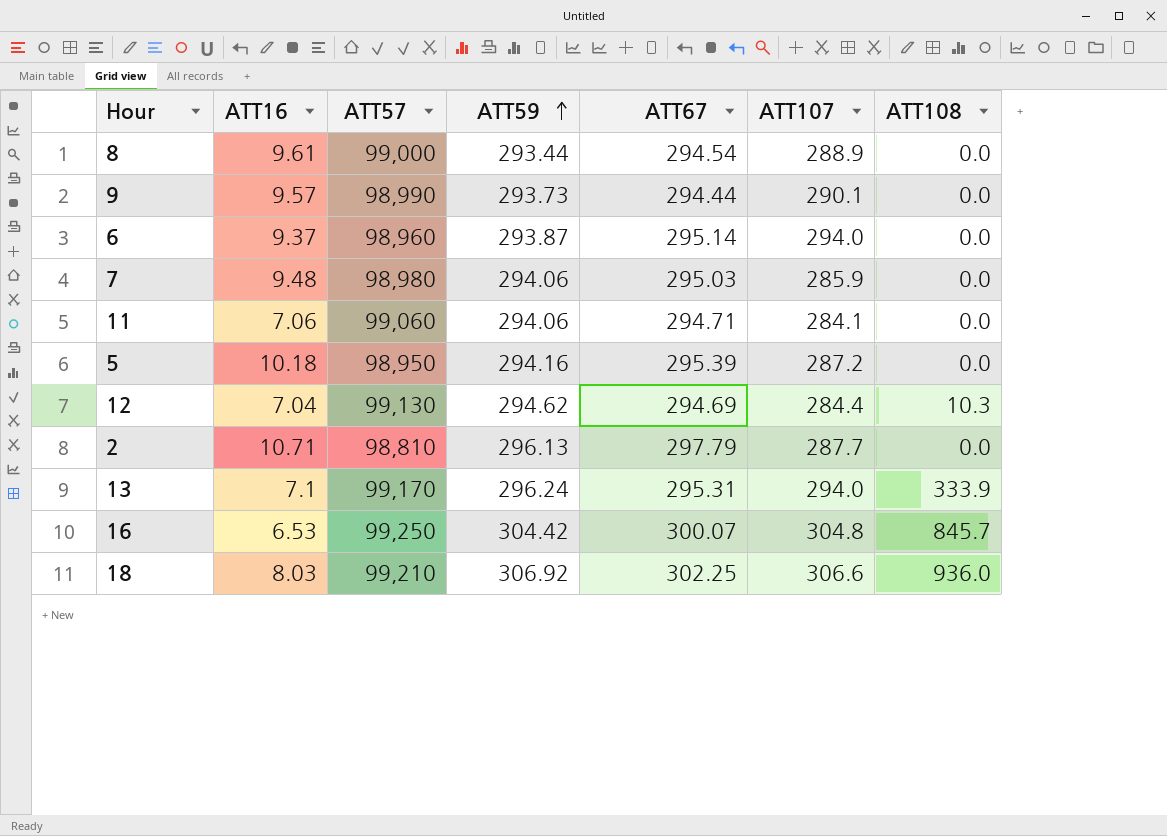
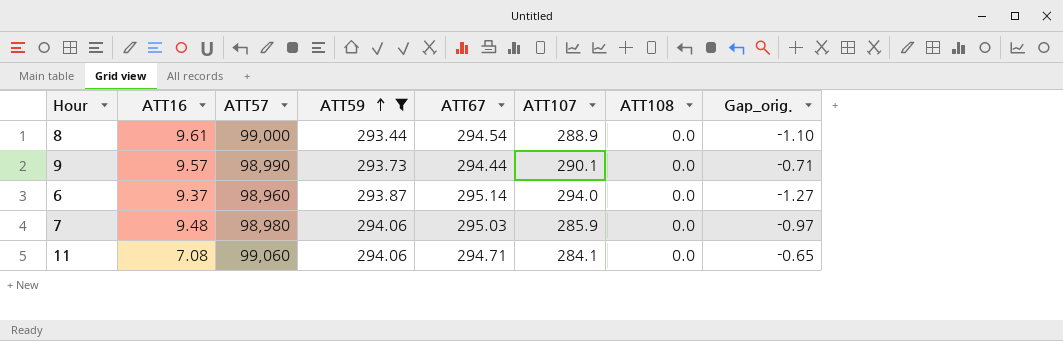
filter: none -> ATT59 <= 294.06
column Gap_orig. | formula: none -> [ATT59] - [ATT67]
11 | ATT16: 7.06 -> 7.08

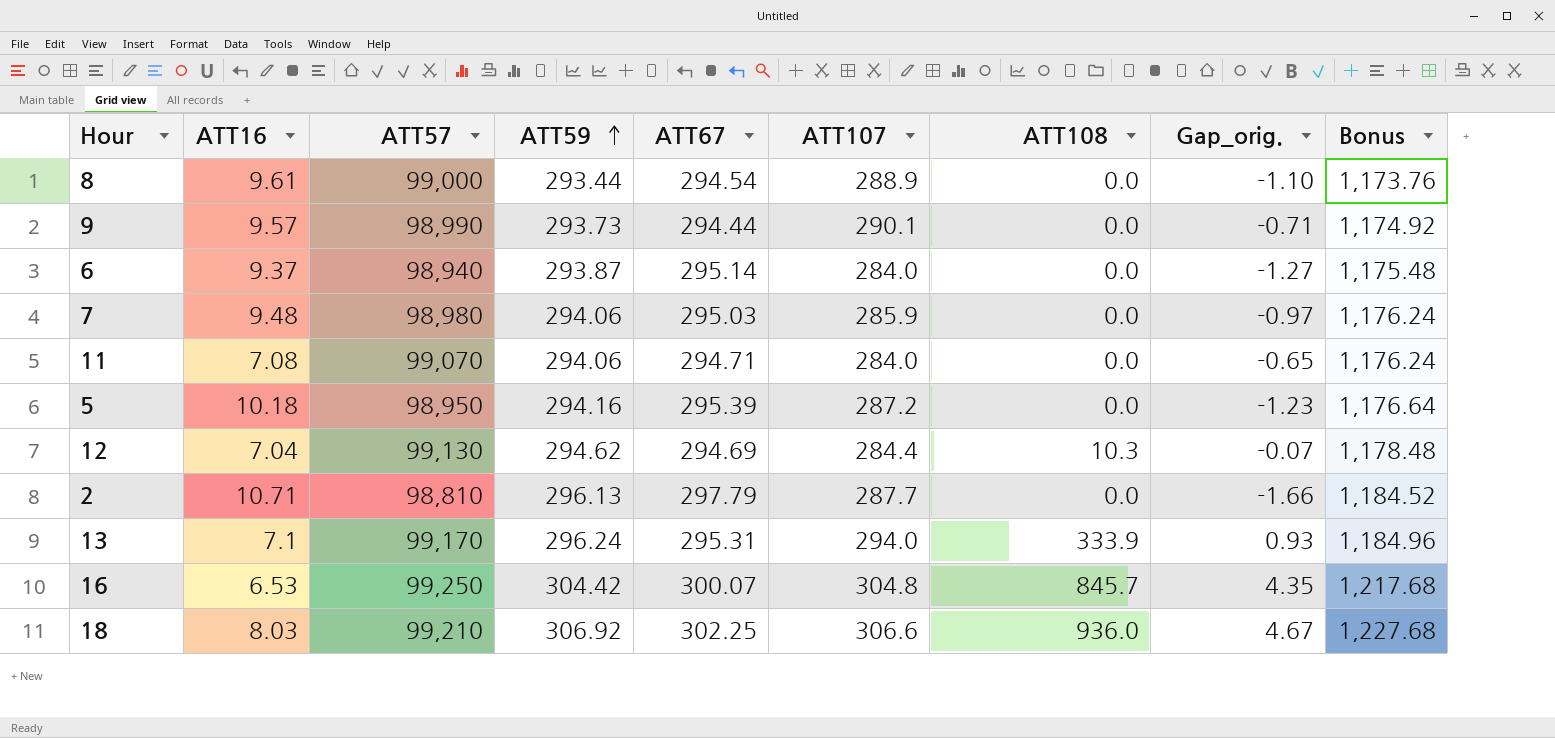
filter: ATT59 <= 294.06 -> none
column Bonus | formula: none -> [ATT59] * 4
6 | ATT57: 98,960 -> 98,940
6 | ATT107: 294.0 -> 284.0
11 | ATT57: 99,060 -> 99,070
11 | ATT107: 284.1 -> 284.0

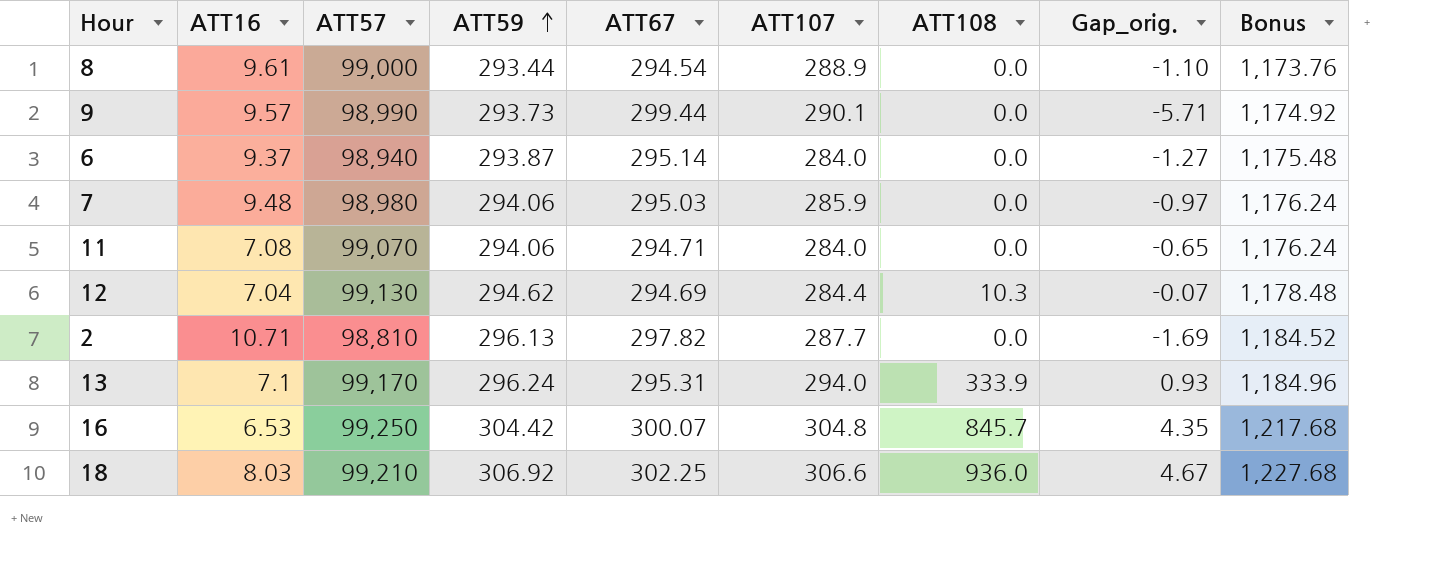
row 5: 10.18 | 98,950 | 294.16 | 295.39 | 287.2 | 0.0 | -1.23 | 1,176.64 -> none
9 | ATT67: 294.44 -> 299.44
9 | Gap_orig.: -0.71 -> -5.71
2 | ATT67: 297.79 -> 297.82
2 | Gap_orig.: -1.66 -> -1.69

